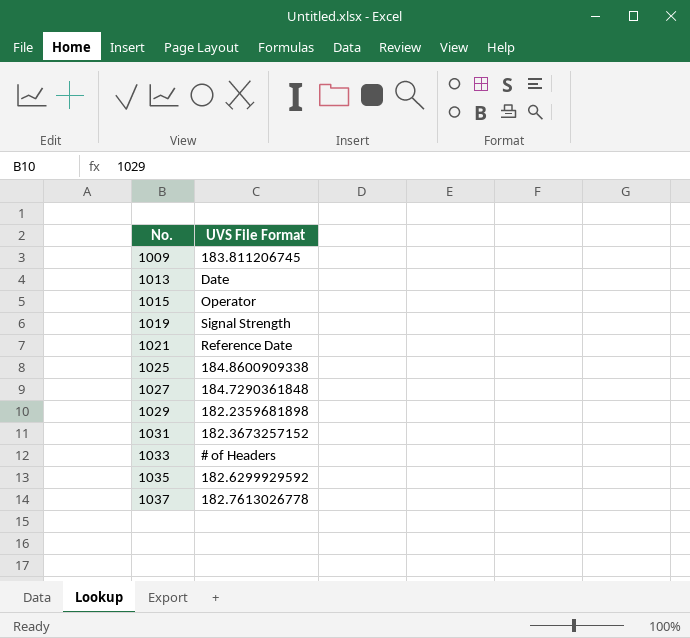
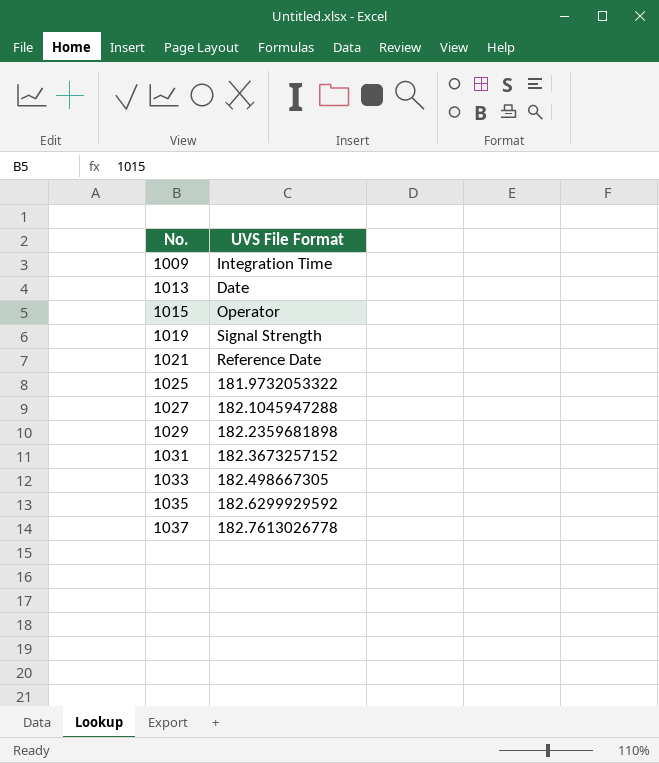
1009 | UVS File Format: 183.811206745 -> Integration Time
1025 | UVS File Format: 184.8600909338 -> 181.9732053322
1027 | UVS File Format: 184.7290361848 -> 182.1045947288
1033 | UVS File Format: # of Headers -> 182.498667305

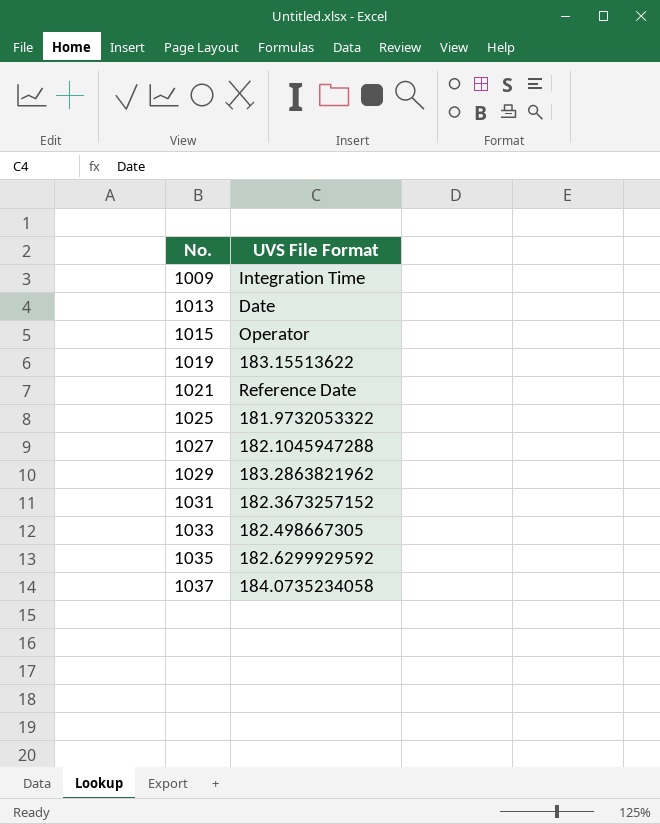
1019 | UVS File Format: Signal Strength -> 183.15513622
1029 | UVS File Format: 182.2359681898 -> 183.2863821962
1037 | UVS File Format: 182.7613026778 -> 184.0735234058

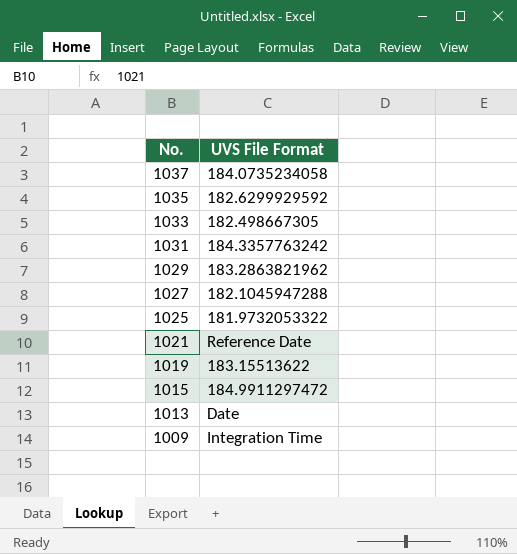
row order: No. ascending -> No. descending
1031 | UVS File Format: 182.3673257152 -> 184.3357763242
1015 | UVS File Format: Operator -> 184.9911297472

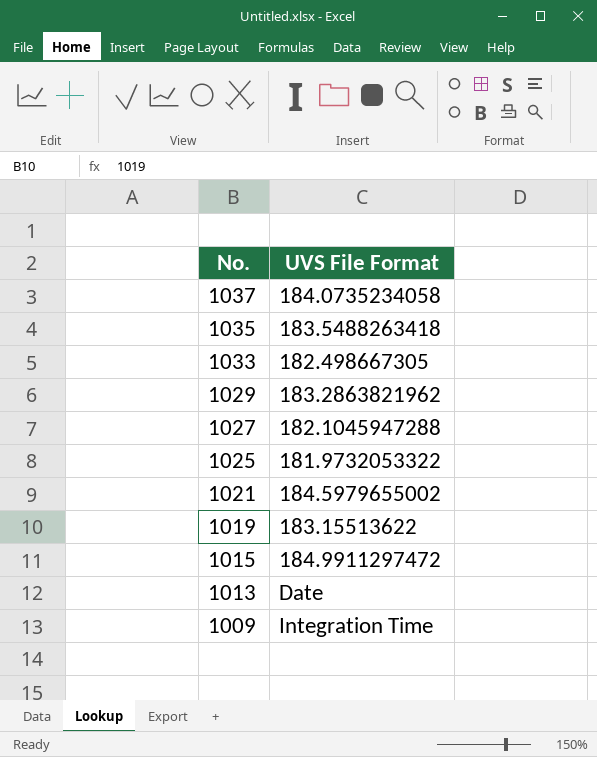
row 1031: 184.3357763242 -> none
1035 | UVS File Format: 182.6299929592 -> 183.5488263418
1021 | UVS File Format: Reference Date -> 184.5979655002

